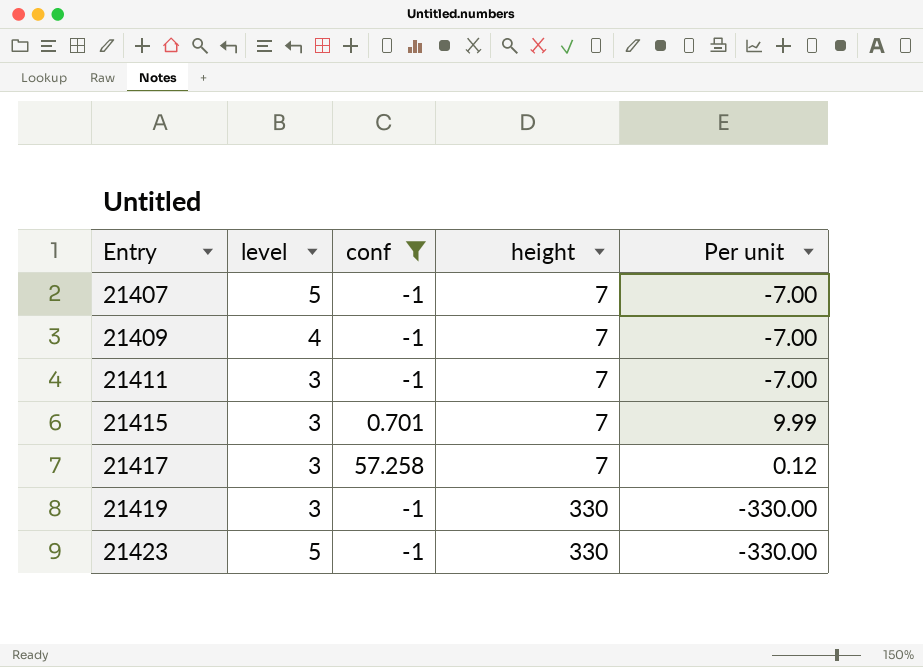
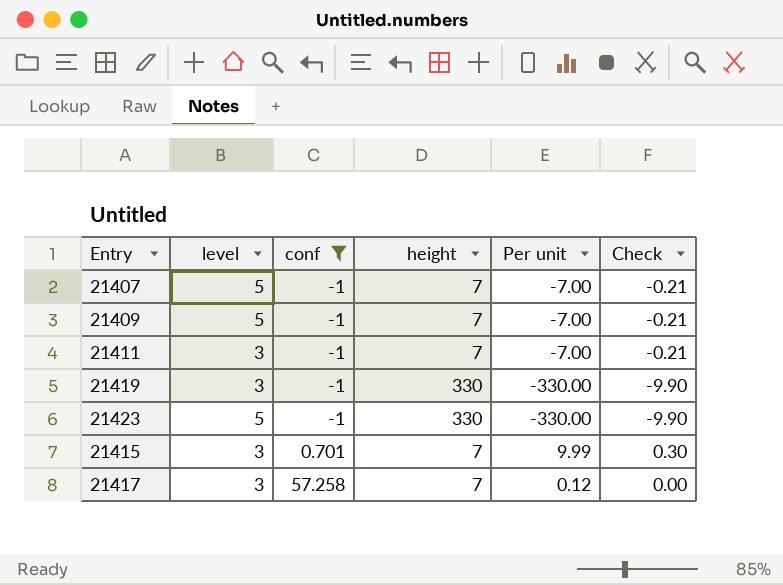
row order: Entry ascending -> conf ascending
column Check | formula: none -> [Per unit] * 0.03
21409 | level: 4 -> 5

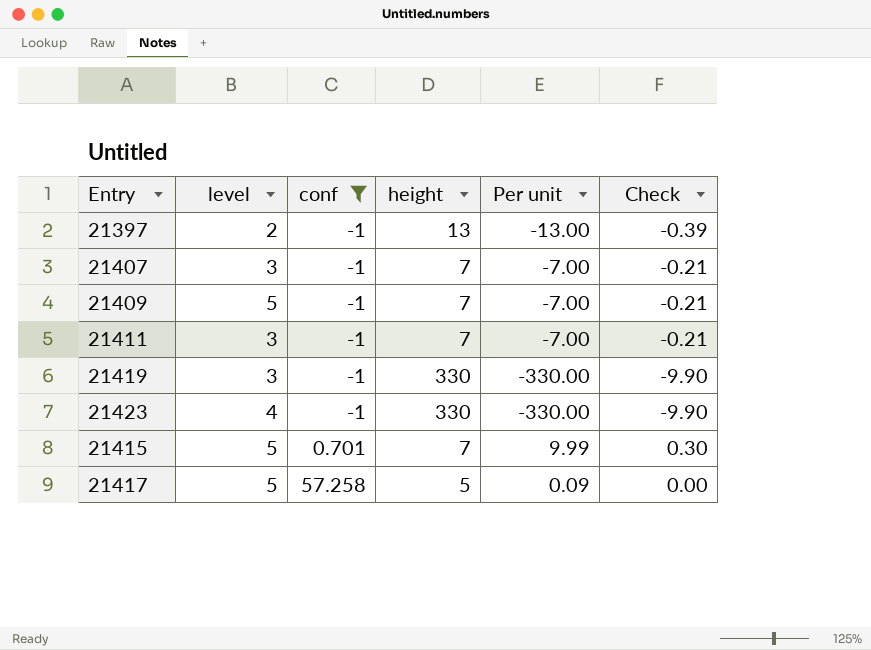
row 21397: none -> 2 | -1 | 13 | -13.00 | -0.39
21407 | level: 5 -> 3
21423 | level: 5 -> 4
21415 | level: 3 -> 5
21417 | level: 3 -> 5
21417 | height: 7 -> 5
21417 | Per unit: 0.12 -> 0.09

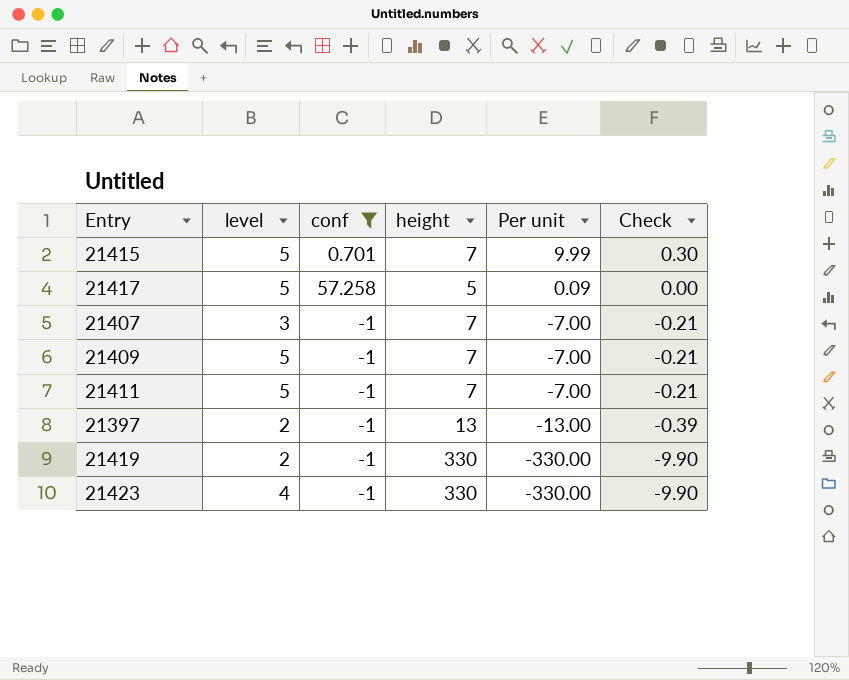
row order: conf ascending -> Per unit descending
21411 | level: 3 -> 5
21419 | level: 3 -> 2

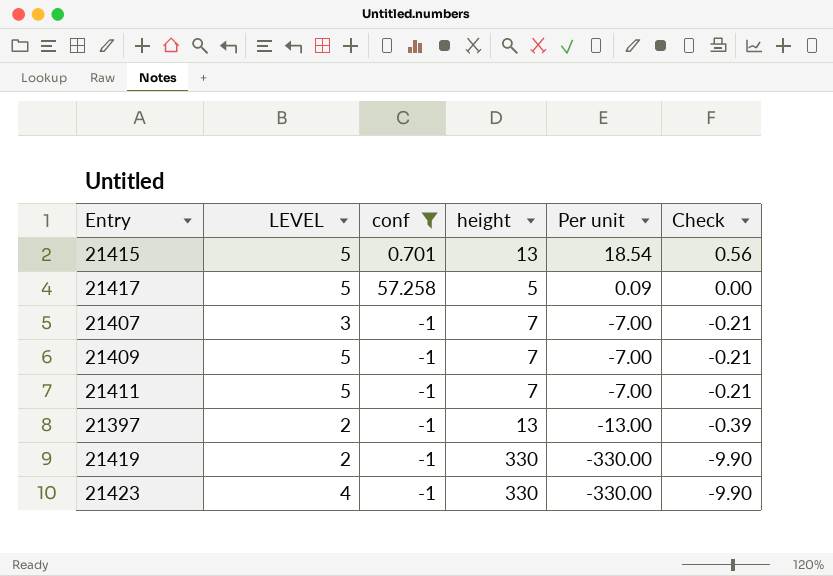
column name: level -> LEVEL
21415 | height: 7 -> 13
21415 | Per unit: 9.99 -> 18.54
21415 | Check: 0.30 -> 0.56

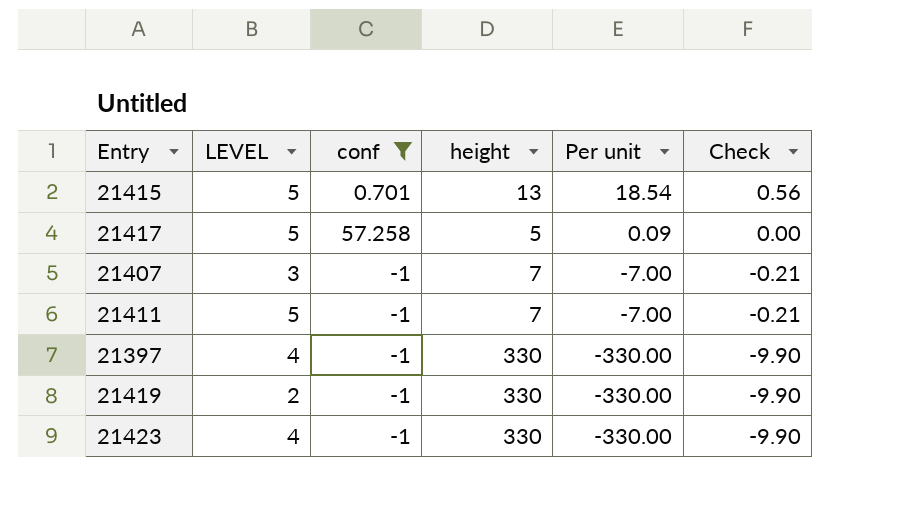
row 21409: 5 | -1 | 7 | -7.00 | -0.21 -> none
21397 | LEVEL: 2 -> 4
21397 | height: 13 -> 330
21397 | Per unit: -13.00 -> -330.00
21397 | Check: -0.39 -> -9.90

